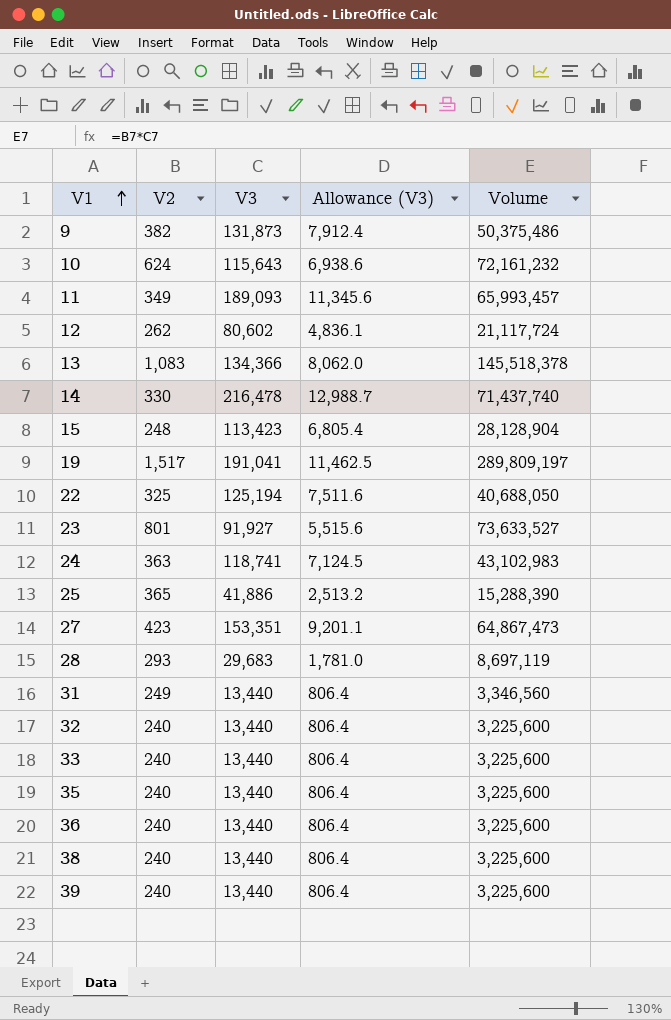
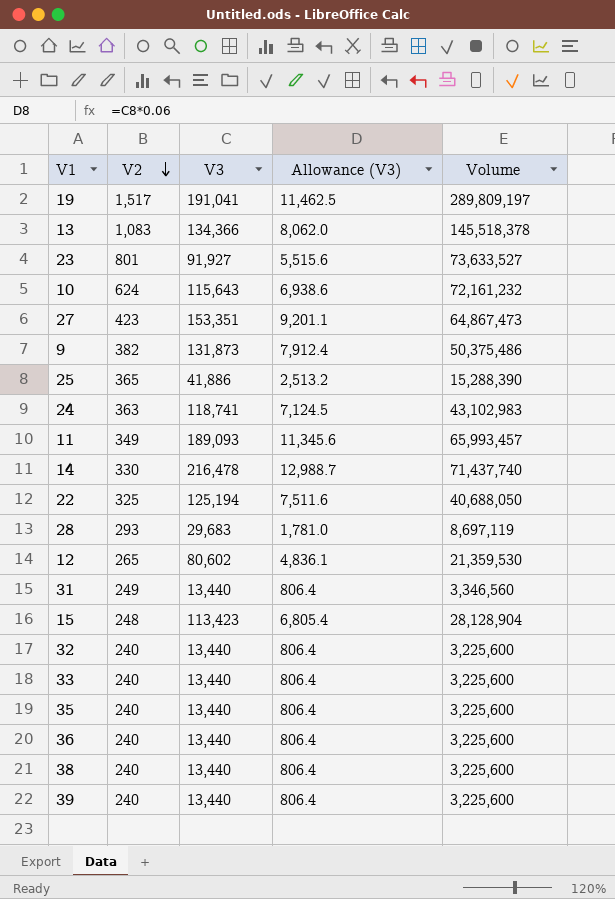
row order: V1 ascending -> V2 descending
12 | V2: 262 -> 265
12 | Volume: 21,117,724 -> 21,359,530

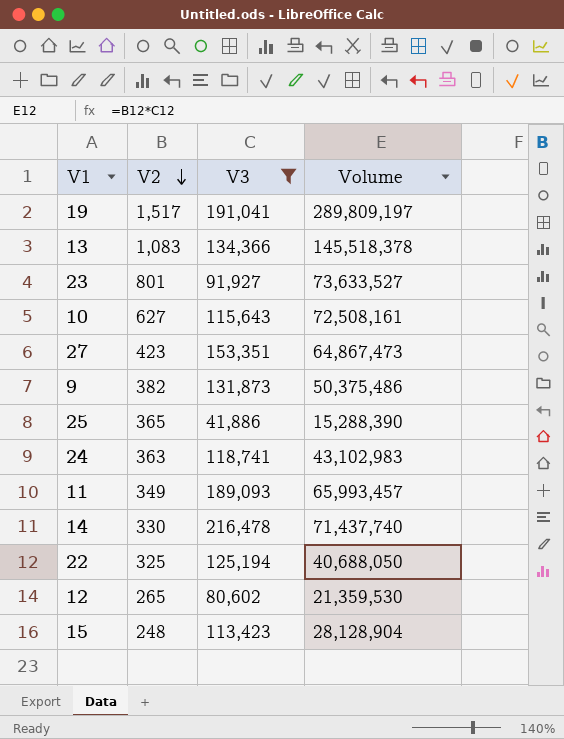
filter: none -> V3 >= 41,886
column Allowance (V3) | formula: [V3] * 0.06 -> none
10 | V2: 624 -> 627
10 | Volume: 72,161,232 -> 72,508,161

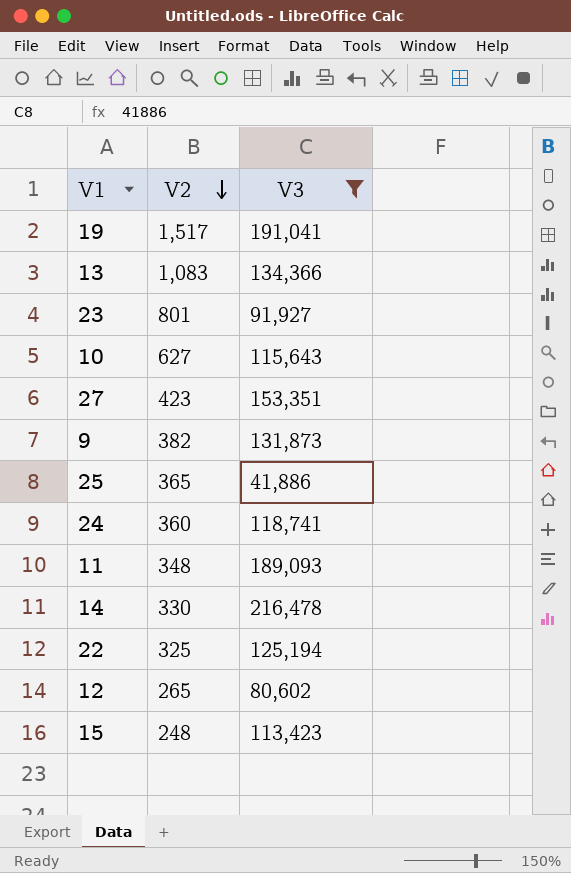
column Volume | formula: [V2] * [V3] -> none
24 | V2: 363 -> 360
11 | V2: 349 -> 348

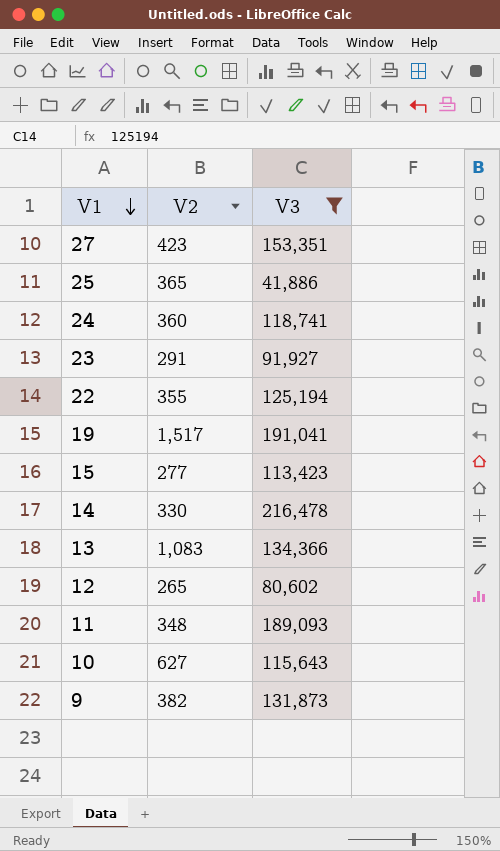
row order: V2 descending -> V1 descending
23 | V2: 801 -> 291
22 | V2: 325 -> 355
15 | V2: 248 -> 277

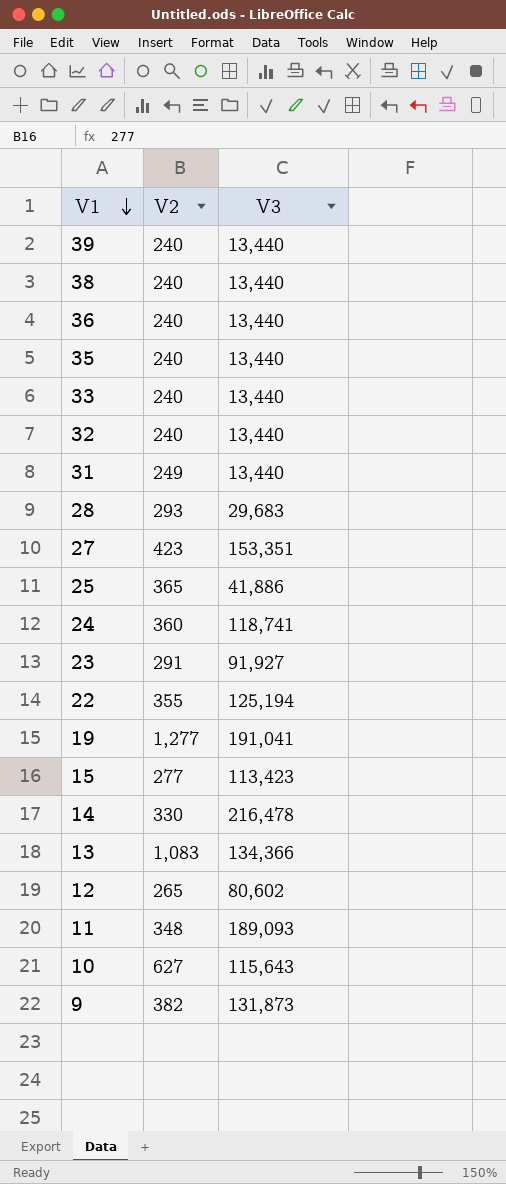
filter: V3 >= 41,886 -> none
19 | V2: 1,517 -> 1,277

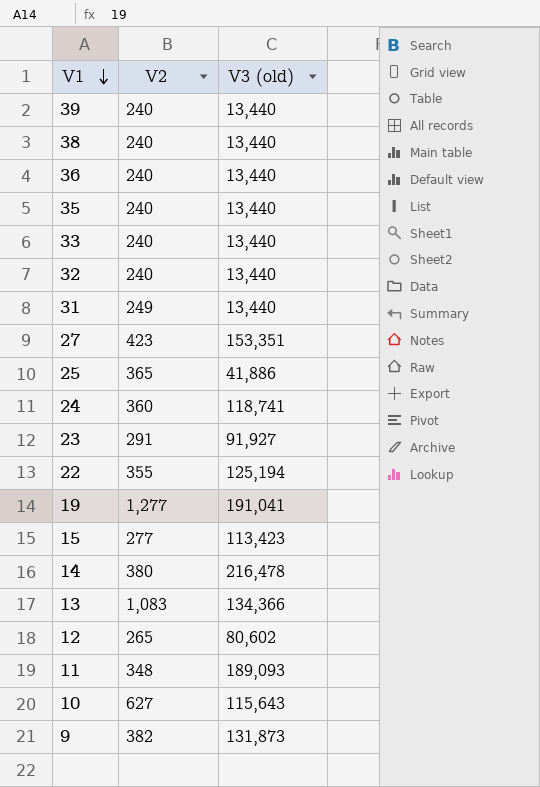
column name: V3 -> V3 (old)
row 28: 293 | 29,683 -> none
14 | V2: 330 -> 380

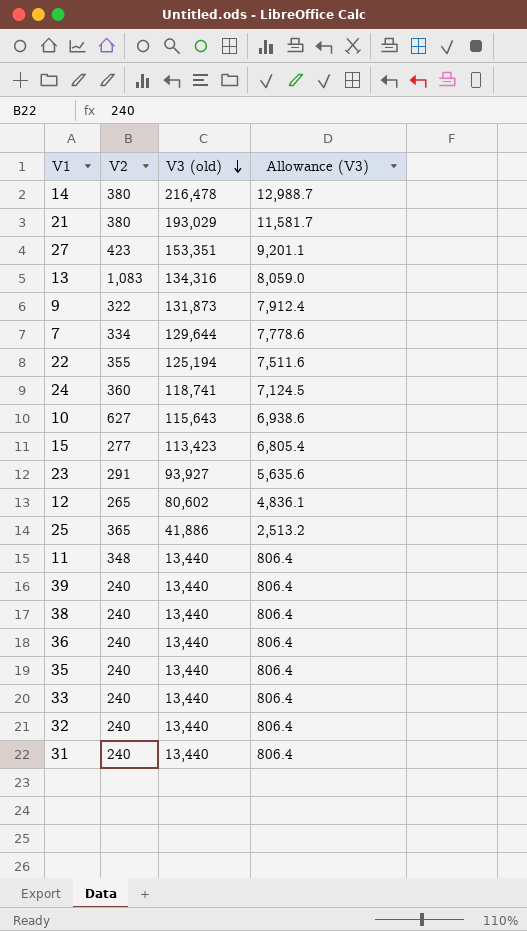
row order: V1 descending -> V3 (old) descending
column Allowance (V3) | formula: none -> [V3 (old)] * 0.06
row 19: 1,277 | 191,041 -> none
row 21: none -> 380 | 193,029 | 11,581.7
13 | V3 (old): 134,366 -> 134,316
9 | V2: 382 -> 322
row 7: none -> 334 | 129,644 | 7,778.6
23 | V3 (old): 91,927 -> 93,927
11 | V3 (old): 189,093 -> 13,440
31 | V2: 249 -> 240

